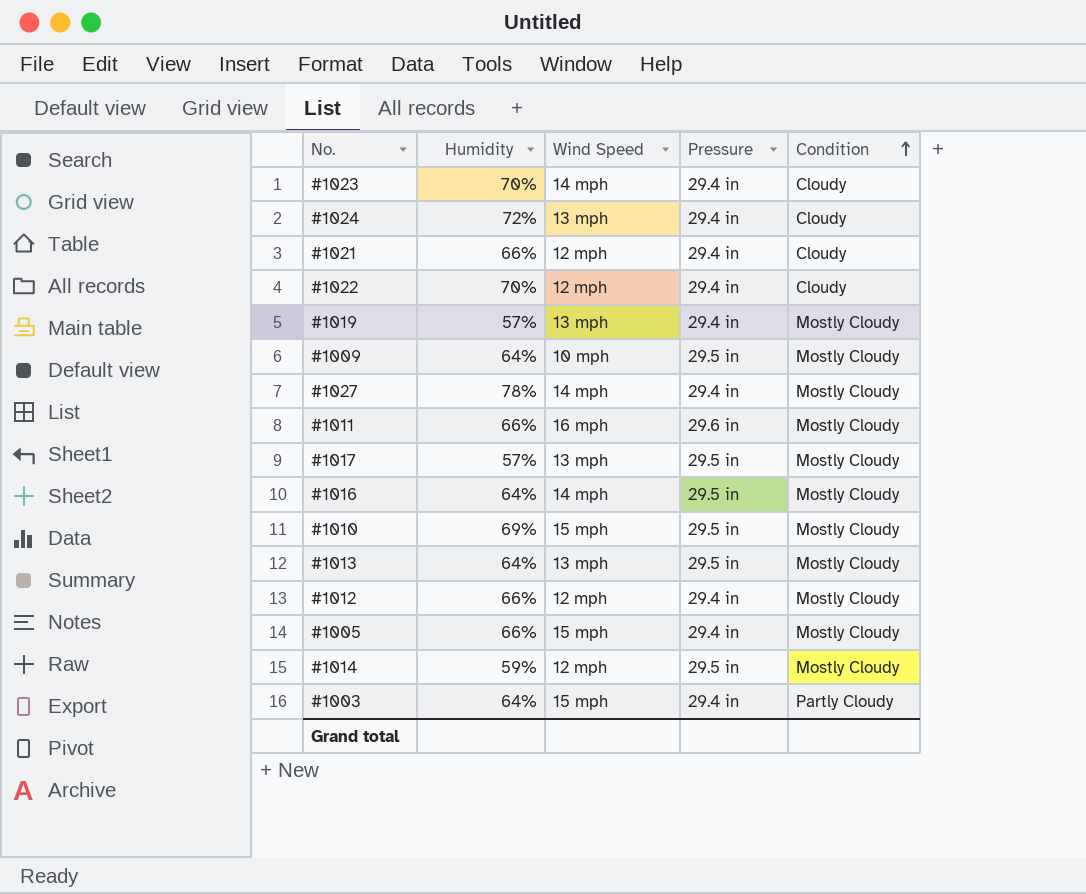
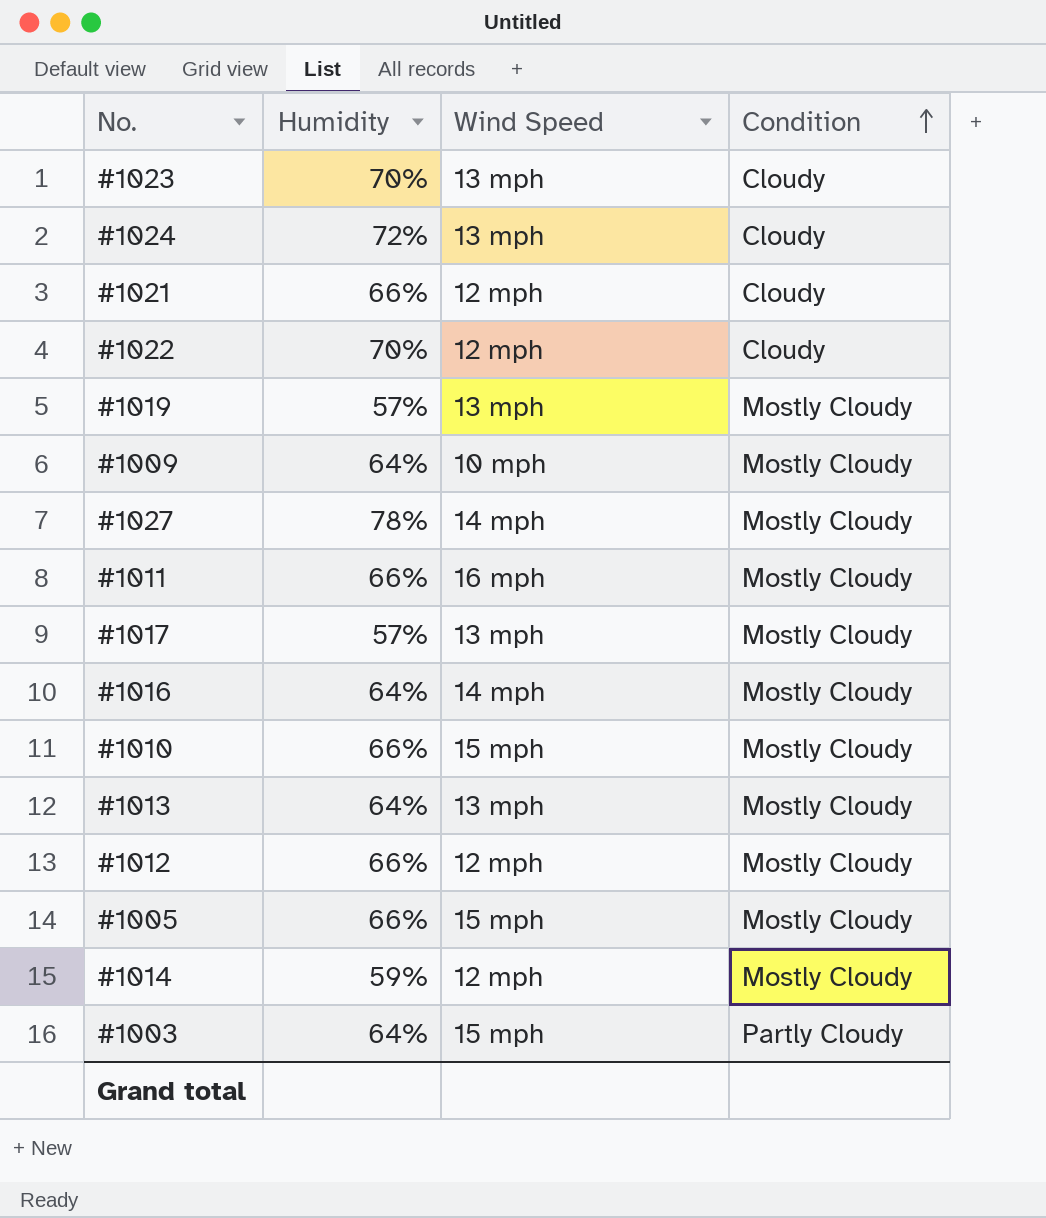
column Pressure | position: 4 -> none
#1023 | Wind Speed: 14 mph -> 13 mph
#1010 | Humidity: 69% -> 66%

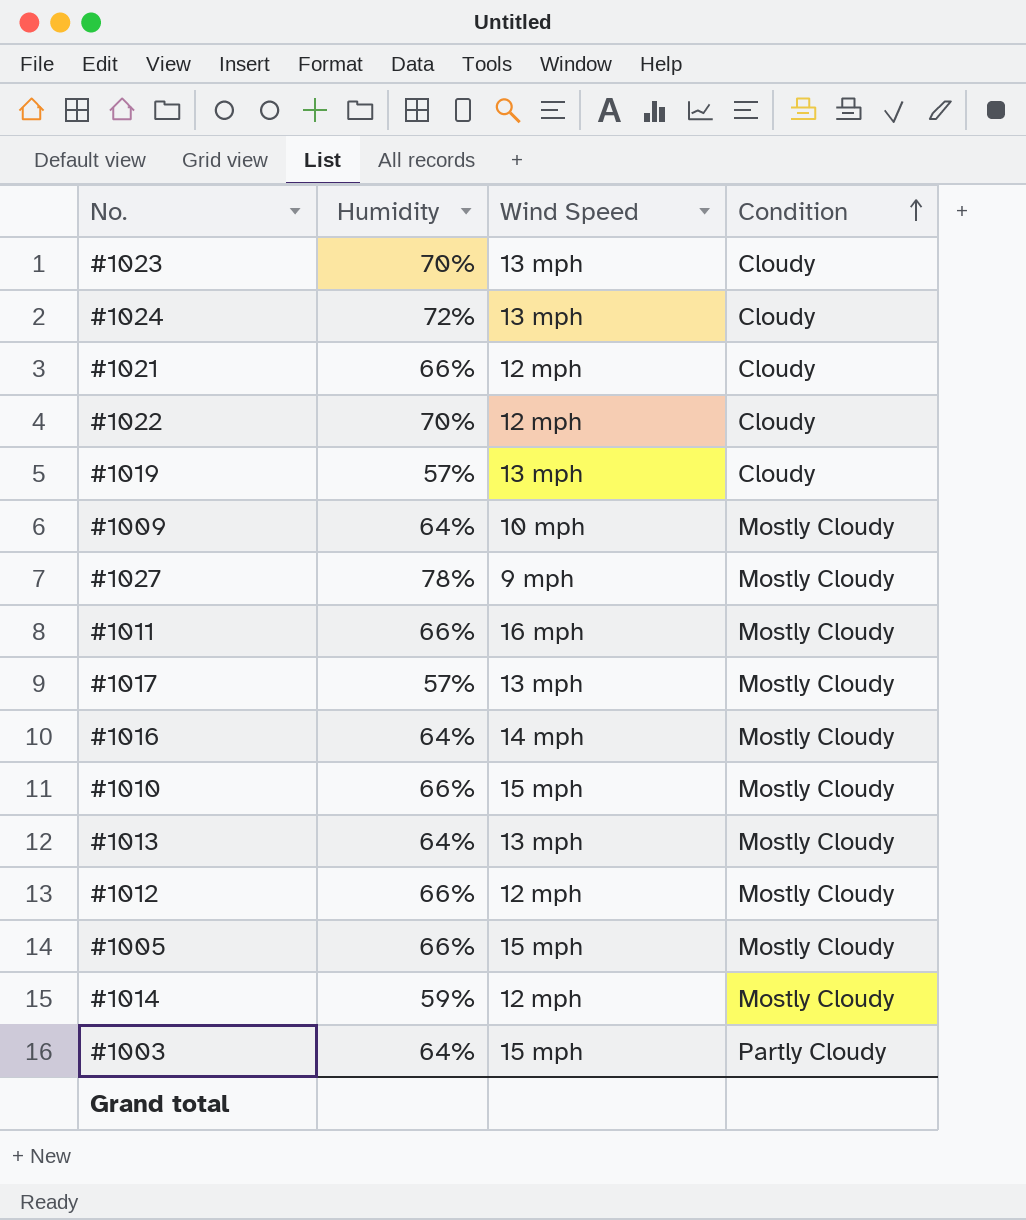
#1019 | Condition: Mostly Cloudy -> Cloudy
#1027 | Wind Speed: 14 mph -> 9 mph

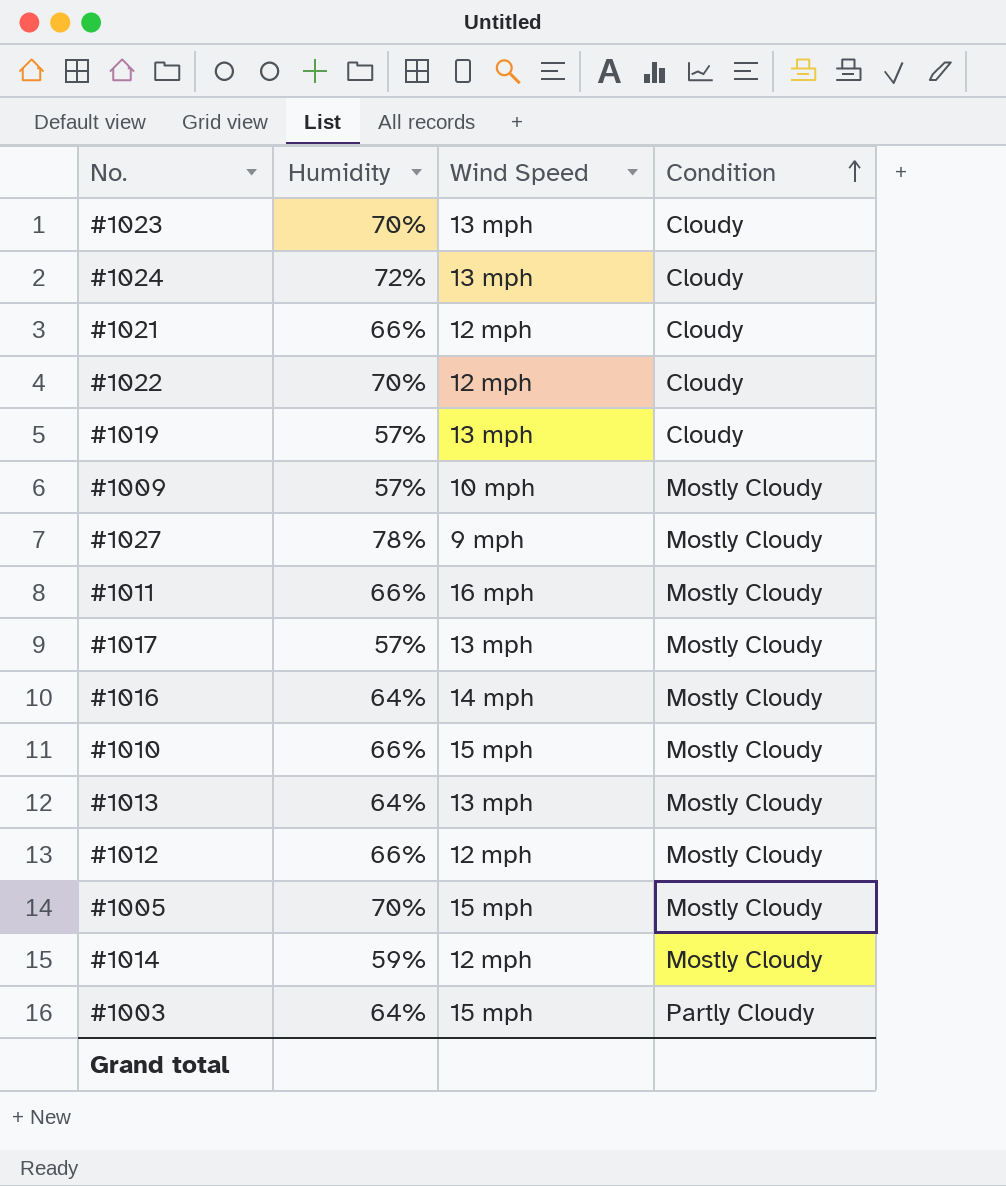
#1009 | Humidity: 64% -> 57%
#1005 | Humidity: 66% -> 70%

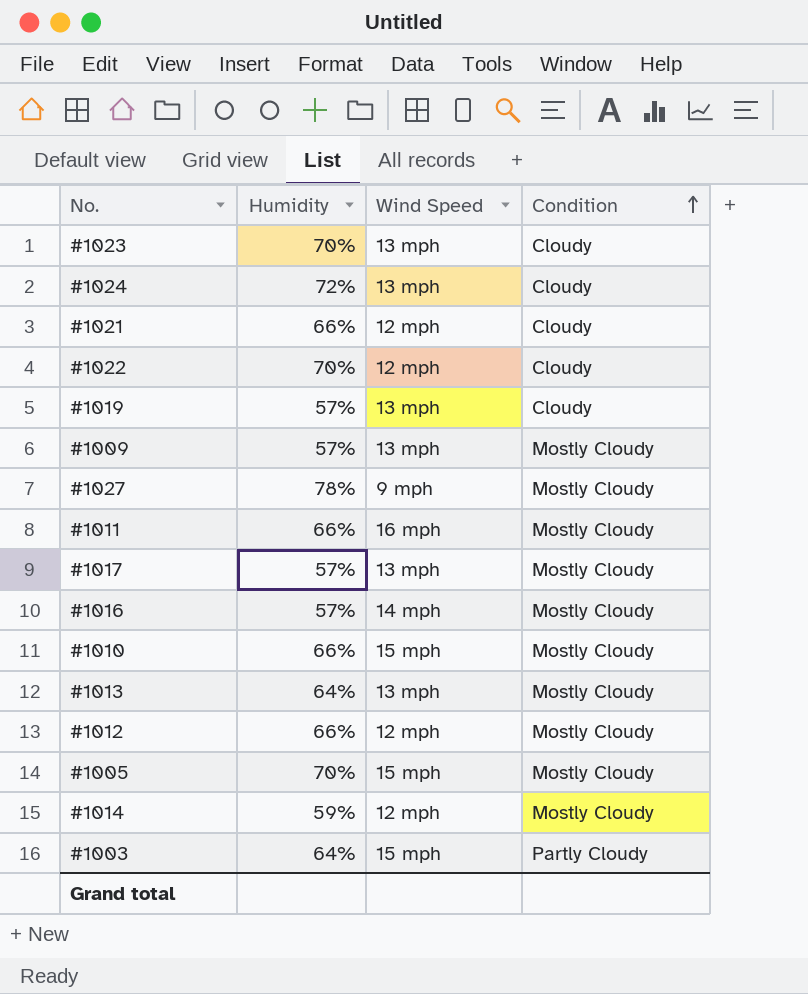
#1009 | Wind Speed: 10 mph -> 13 mph
#1016 | Humidity: 64% -> 57%

